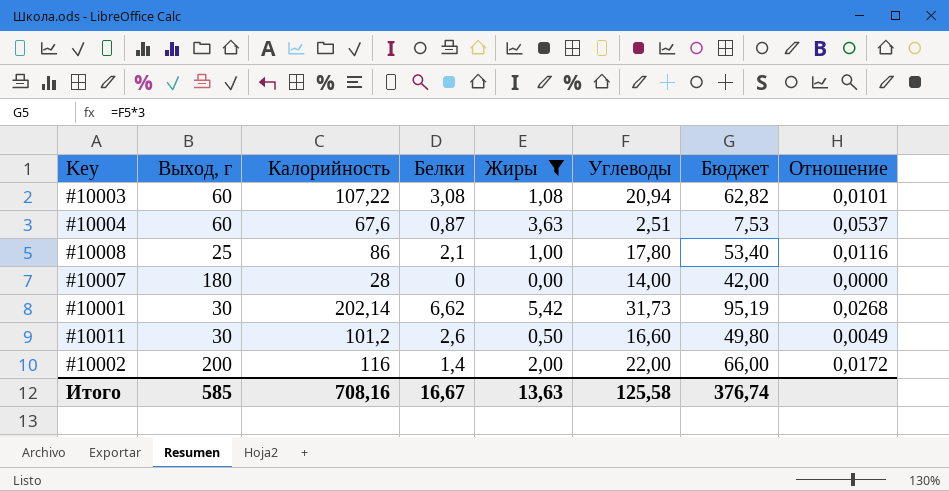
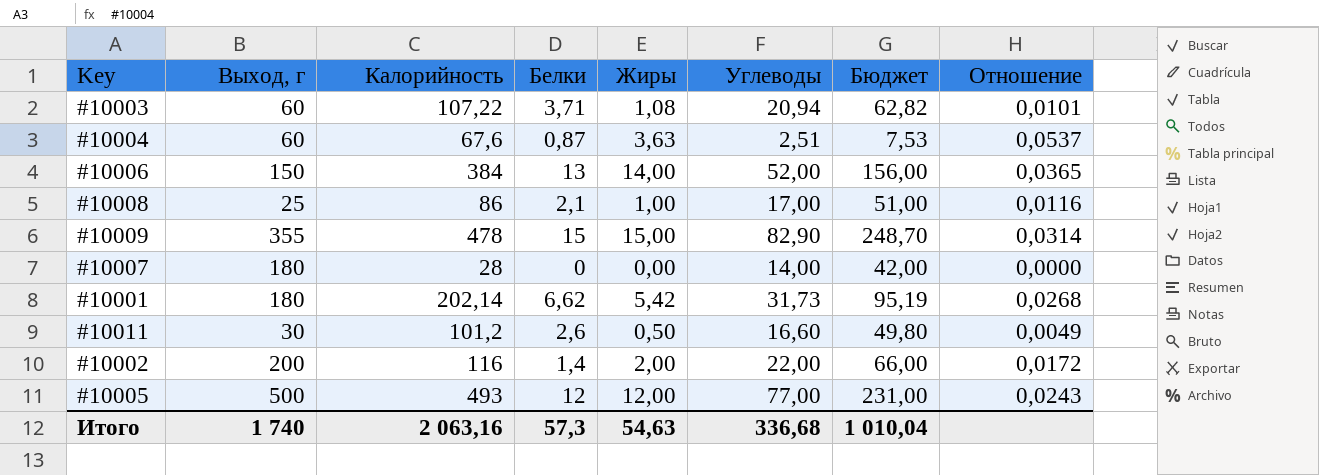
filter: Жиры <= 5,42 -> none
#10003 | Белки: 3,08 -> 3,71
#10008 | Углеводы: 17,80 -> 17,00
#10008 | Бюджет: 53,40 -> 51,00
#10001 | Выход, г: 30 -> 180
Итого | Выход, г: 585 -> 1 740
Итого | Калорийность: 708,16 -> 2 063,16
Итого | Белки: 16,67 -> 57,3
Итого | Жиры: 13,63 -> 54,63
Итого | Углеводы: 125,58 -> 336,68
Итого | Бюджет: 376,74 -> 1 010,04

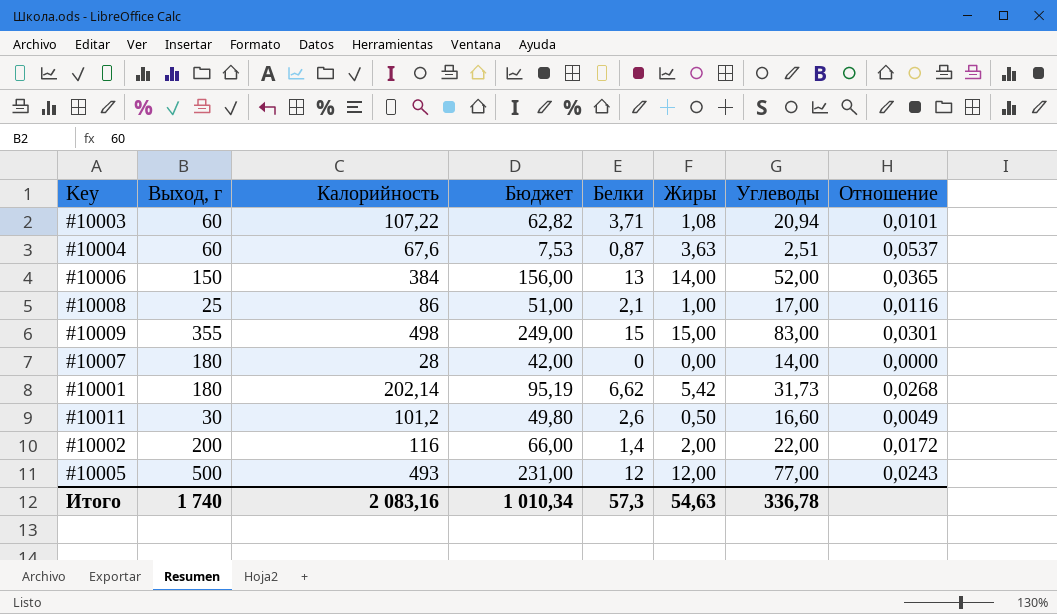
column Бюджет | position: 7 -> 4
#10009 | Калорийность: 478 -> 498
#10009 | Бюджет: 248,70 -> 249,00
#10009 | Углеводы: 82,90 -> 83,00
#10009 | Отношение: 0,0314 -> 0,0301
Итого | Калорийность: 2 063,16 -> 2 083,16
Итого | Бюджет: 1 010,04 -> 1 010,34
Итого | Углеводы: 336,68 -> 336,78

